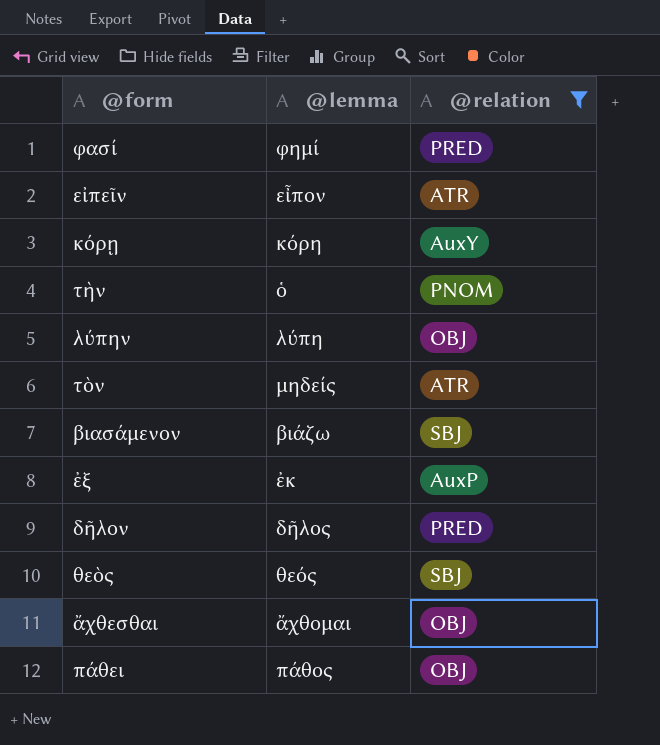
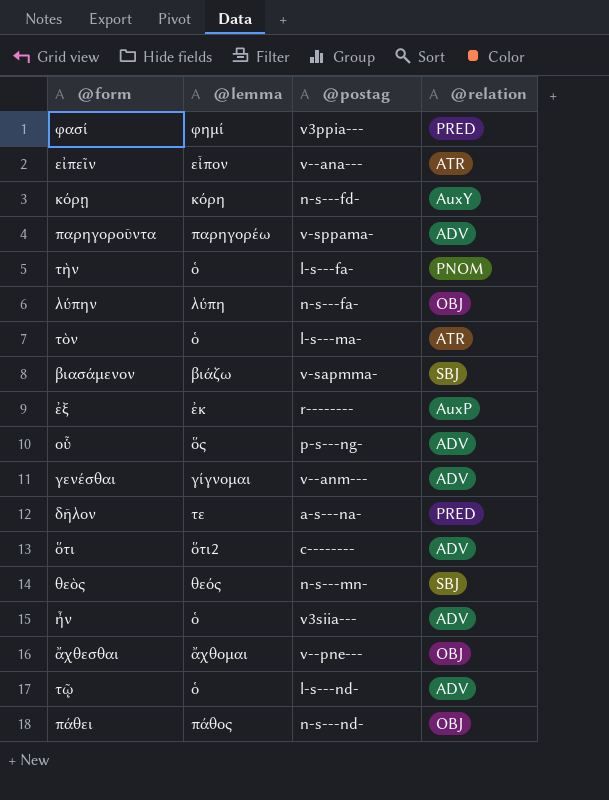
filter: @relation != ADV -> none
column @postag | position: none -> 3
τὸν | @lemma: μηδείς -> ὁ
δῆλον | @lemma: δῆλος -> τε

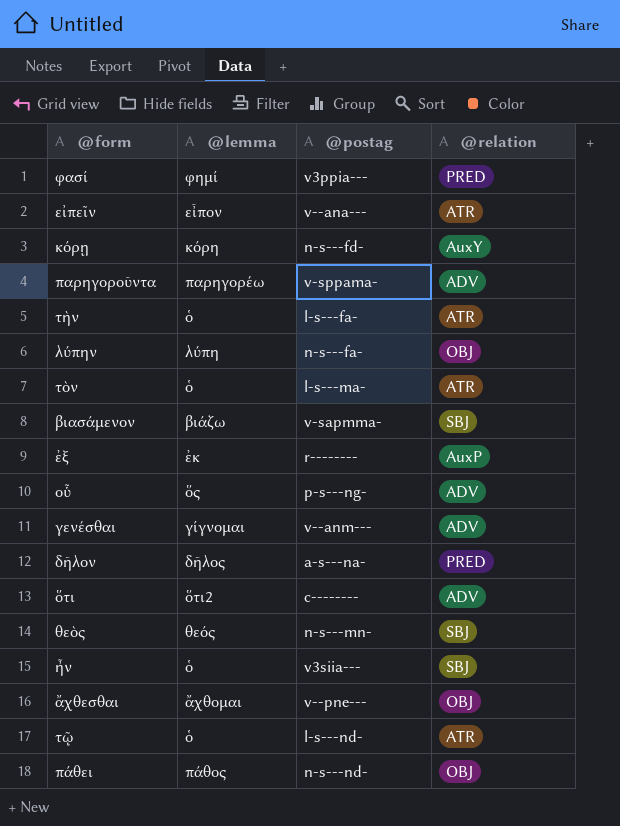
τὴν | @relation: PNOM -> ATR
δῆλον | @lemma: τε -> δῆλος
ἦν | @relation: ADV -> SBJ
τῷ | @relation: ADV -> ATR

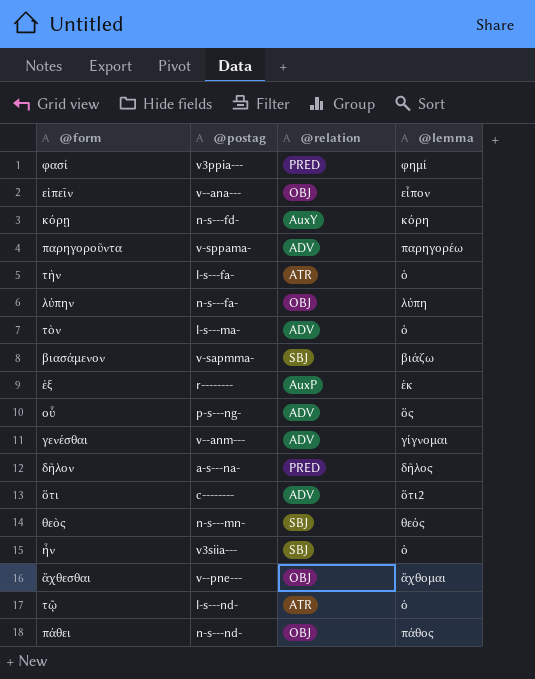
column @lemma | position: 2 -> 4
εἰπεῖν | @relation: ATR -> OBJ
τὸν | @relation: ATR -> ADV

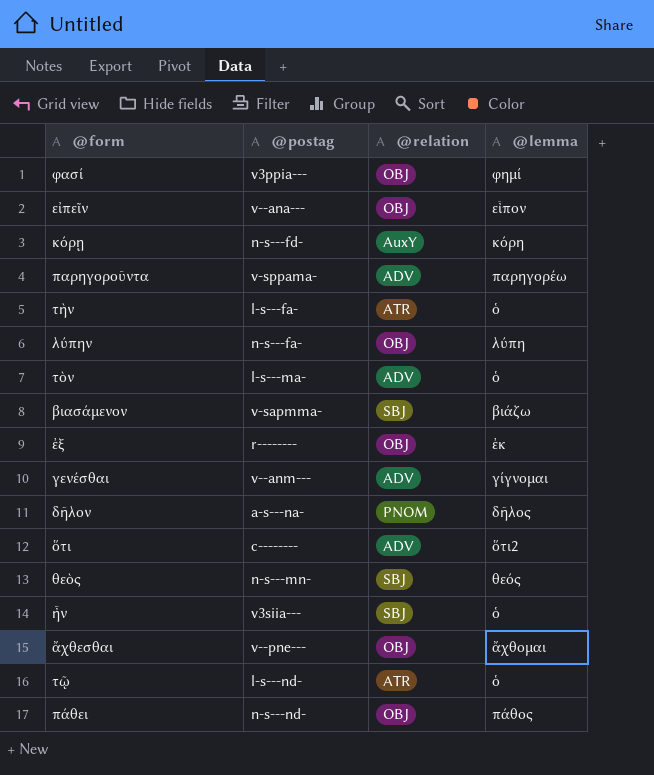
row οὗ: p-s---ng- | ADV | ὅς -> none
φασί | @relation: PRED -> OBJ
ἐξ | @relation: AuxP -> OBJ
δῆλον | @relation: PRED -> PNOM

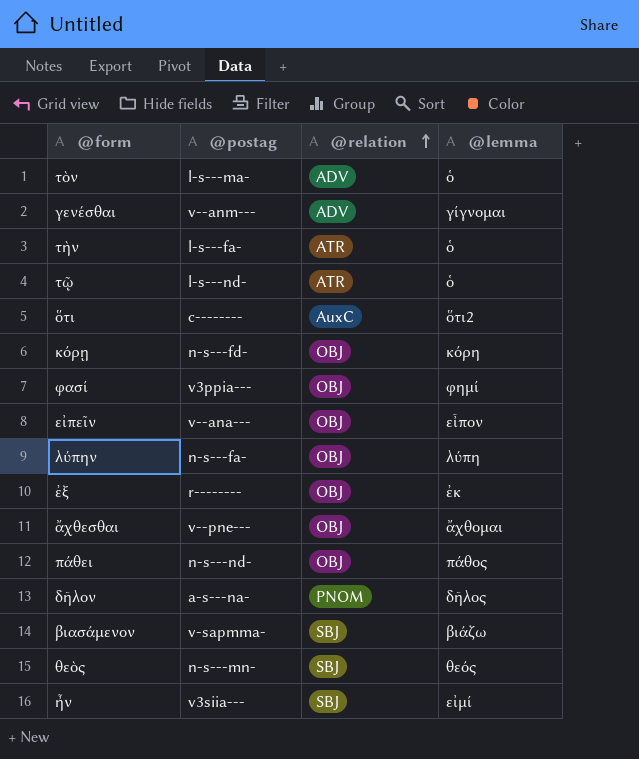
row order: none -> @relation ascending
row παρηγοροῦντα: v-sppama- | ADV | παρηγορέω -> none
ὅτι | @relation: ADV -> AuxC
κόρῃ | @relation: AuxY -> OBJ
ἦν | @lemma: ὁ -> εἰμί

